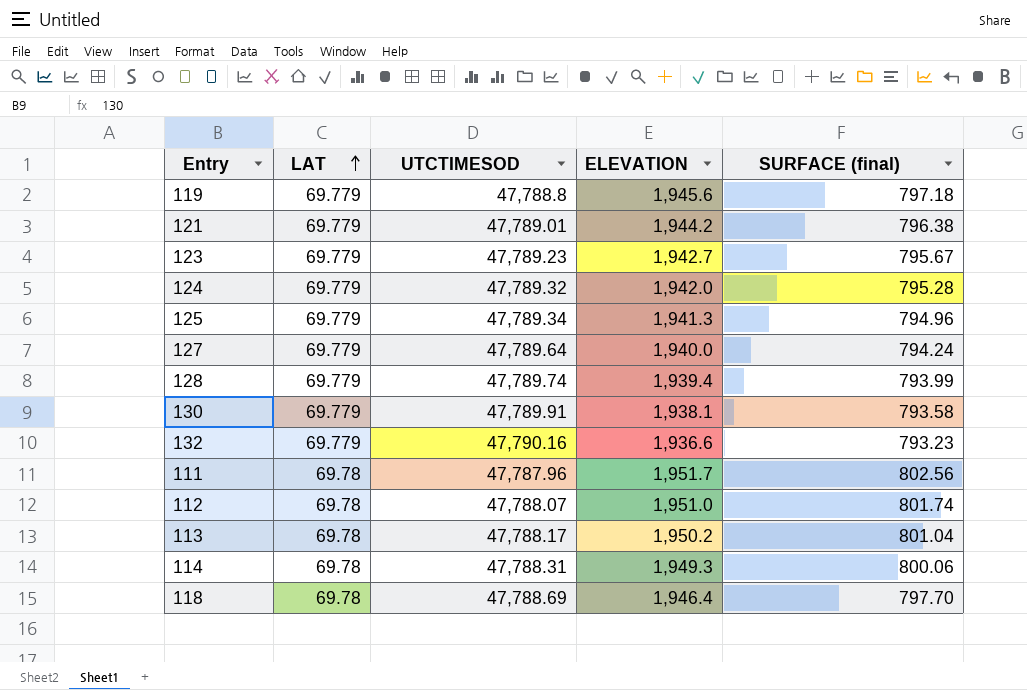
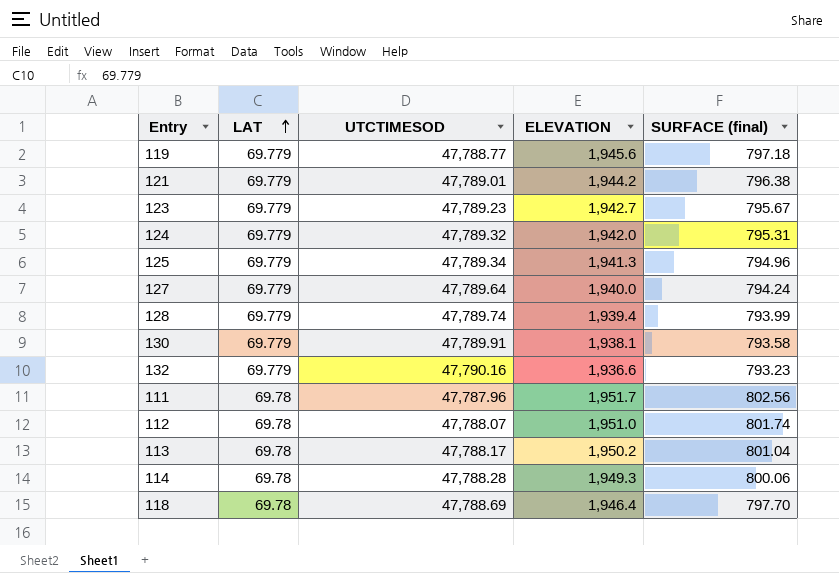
119 | UTCTIMESOD: 47,788.8 -> 47,788.77
124 | SURFACE (final): 795.28 -> 795.31
114 | UTCTIMESOD: 47,788.31 -> 47,788.28

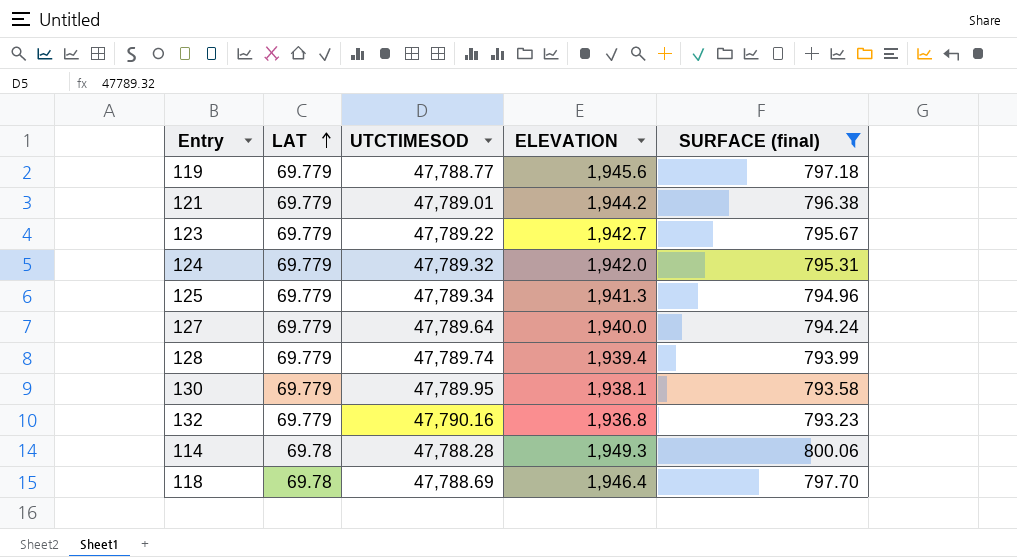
filter: none -> SURFACE (final) <= 800.06
123 | UTCTIMESOD: 47,789.23 -> 47,789.22
130 | UTCTIMESOD: 47,789.91 -> 47,789.95
132 | ELEVATION: 1,936.6 -> 1,936.8

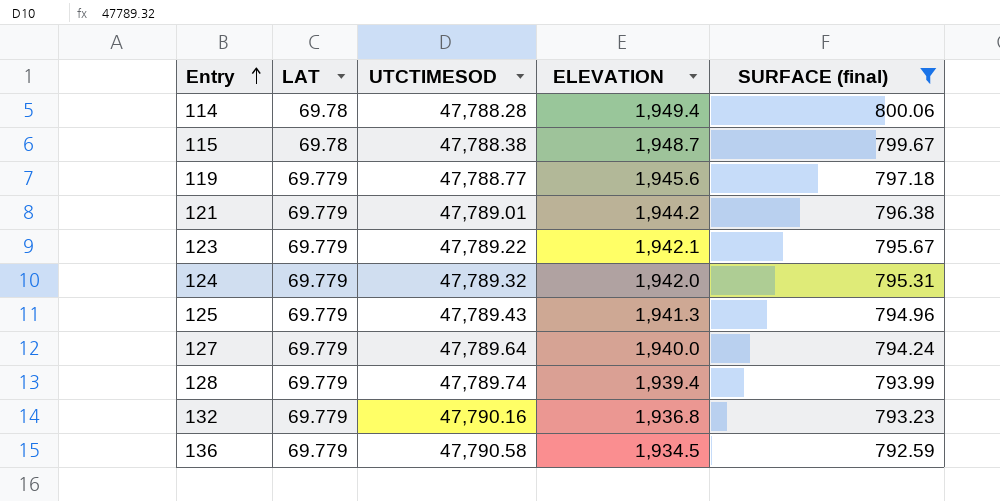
row order: LAT ascending -> Entry ascending
row 130: 69.779 | 47,789.95 | 1,938.1 | 793.58 -> none
row 118: 69.78 | 47,788.69 | 1,946.4 | 797.70 -> none
114 | ELEVATION: 1,949.3 -> 1,949.4
row 115: none -> 69.78 | 47,788.38 | 1,948.7 | 799.67
123 | ELEVATION: 1,942.7 -> 1,942.1
125 | UTCTIMESOD: 47,789.34 -> 47,789.43
row 136: none -> 69.779 | 47,790.58 | 1,934.5 | 792.59

